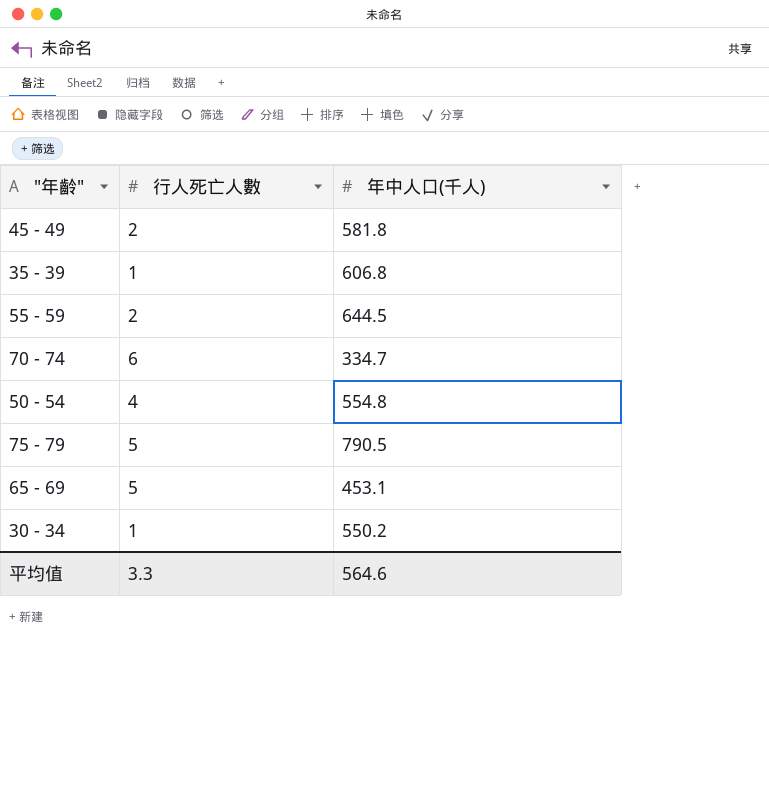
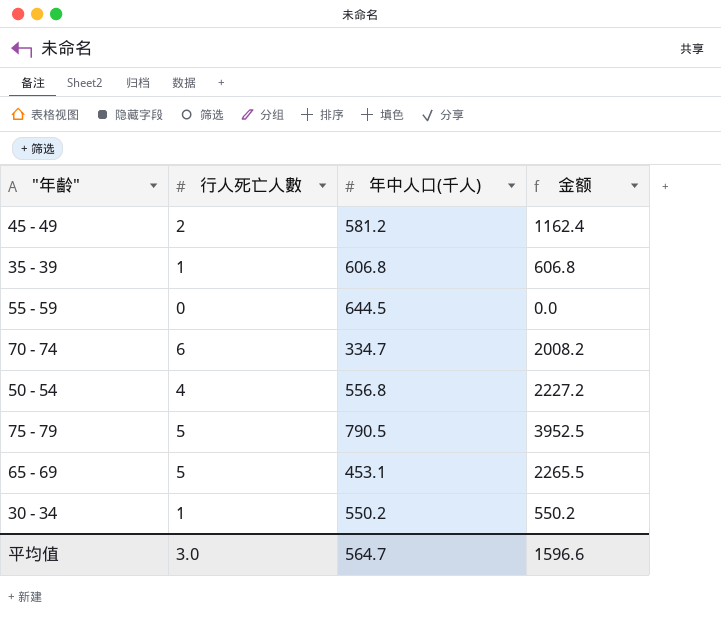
column 金额 | formula: none -> [行人死亡人數] * [年中人口(千人)]
45 - 49 | 年中人口(千人): 581.8 -> 581.2
55 - 59 | 行人死亡人數: 2 -> 0
50 - 54 | 年中人口(千人): 554.8 -> 556.8
平均值 | 行人死亡人數: 3.3 -> 3.0
平均值 | 年中人口(千人): 564.6 -> 564.7

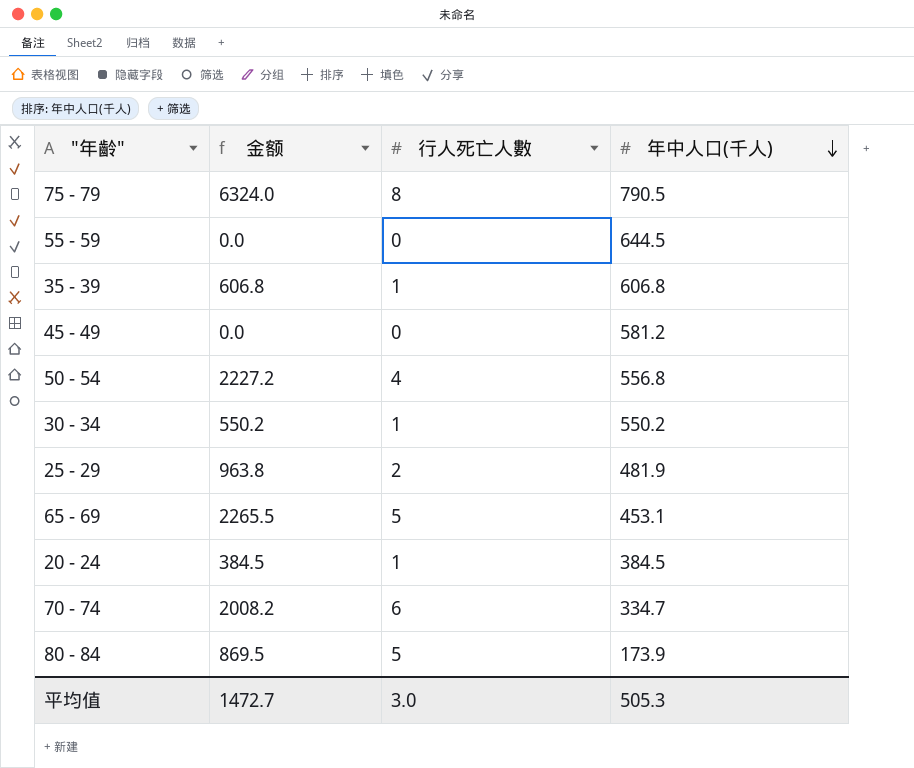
row order: none -> 年中人口(千人) descending
column 金额 | position: 4 -> 2
75 - 79 | 金额: 3952.5 -> 6324.0
75 - 79 | 行人死亡人數: 5 -> 8
45 - 49 | 金额: 1162.4 -> 0.0
45 - 49 | 行人死亡人數: 2 -> 0
row 25 - 29: none -> 963.8 | 2 | 481.9
row 20 - 24: none -> 384.5 | 1 | 384.5
row 80 - 84: none -> 869.5 | 5 | 173.9
平均值 | 金额: 1596.6 -> 1472.7
平均值 | 年中人口(千人): 564.7 -> 505.3

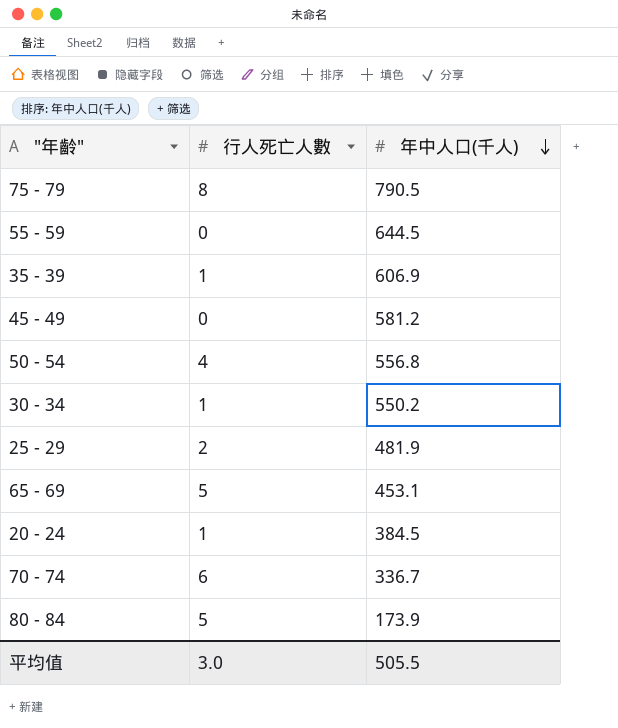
column 金额 | formula: [行人死亡人數] * [年中人口(千人)] -> none
35 - 39 | 年中人口(千人): 606.8 -> 606.9
70 - 74 | 年中人口(千人): 334.7 -> 336.7
平均值 | 年中人口(千人): 505.3 -> 505.5

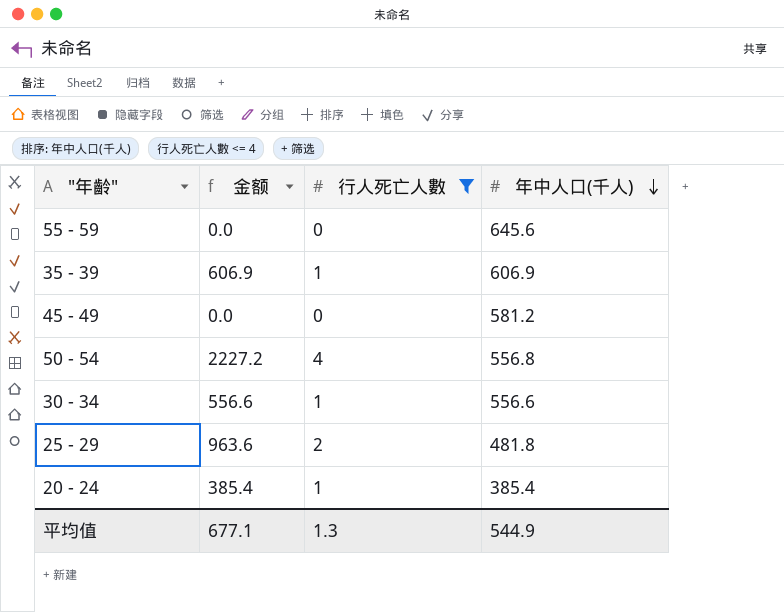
filter: none -> 行人死亡人數 <= 4
column 金额 | formula: none -> [行人死亡人數] * [年中人口(千人)]
55 - 59 | 年中人口(千人): 644.5 -> 645.6
30 - 34 | 年中人口(千人): 550.2 -> 556.6
25 - 29 | 年中人口(千人): 481.9 -> 481.8
20 - 24 | 年中人口(千人): 384.5 -> 385.4
平均值 | 行人死亡人數: 3.0 -> 1.3
平均值 | 年中人口(千人): 505.5 -> 544.9

